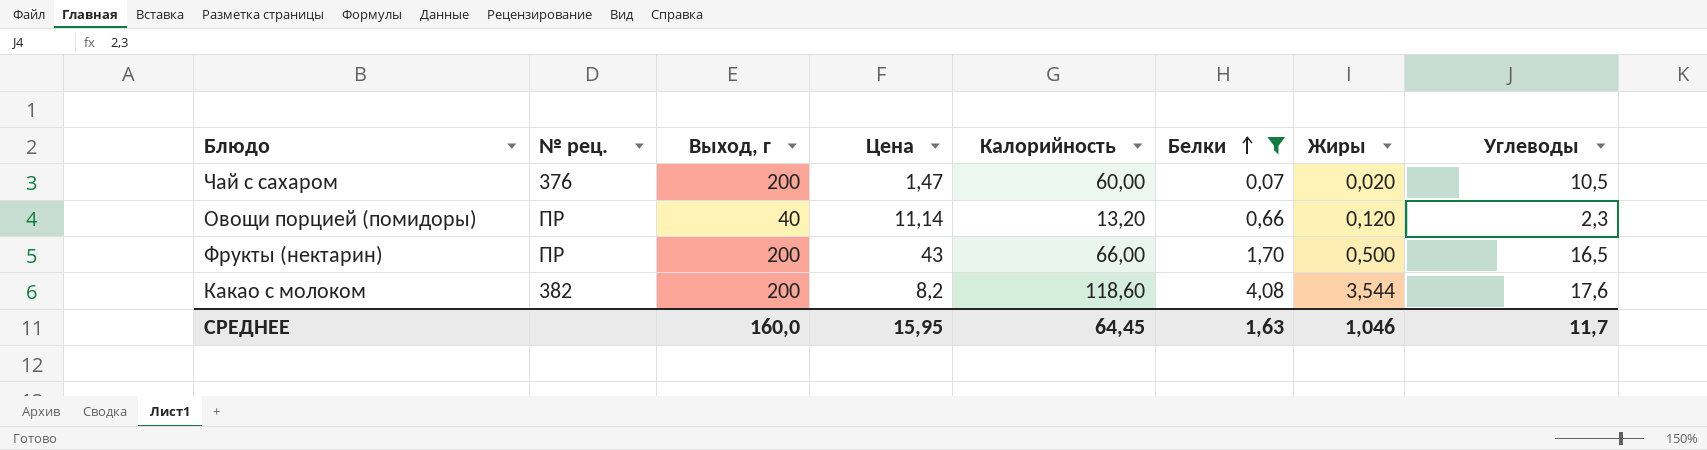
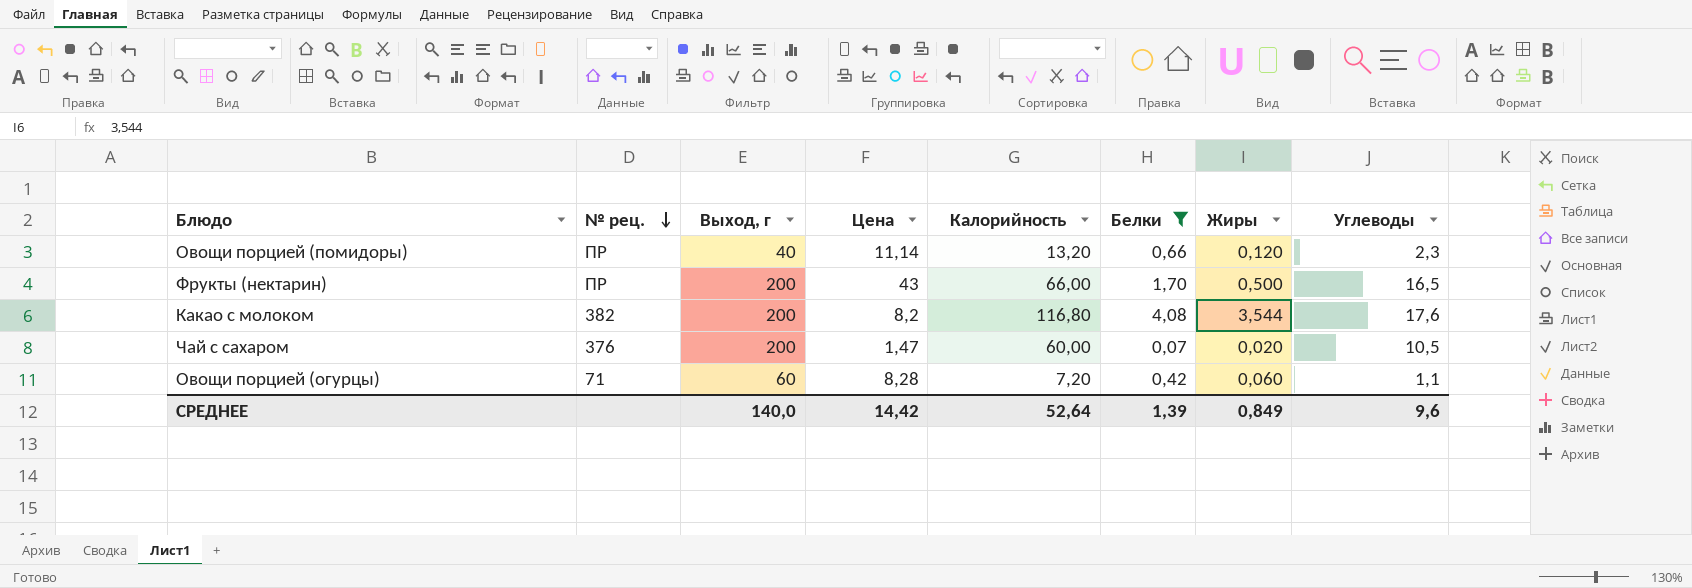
row order: Белки ascending -> № рец. descending
Какао с молоком | Калорийность: 118,60 -> 116,80
row Овощи порцией (огурцы): none -> 71 | 60 | 8,28 | 7,20 | 0,42 | 0,060 | 1,1
СРЕДНЕЕ | Выход, г: 160,0 -> 140,0
СРЕДНЕЕ | Цена: 15,95 -> 14,42
СРЕДНЕЕ | Калорийность: 64,45 -> 52,64
СРЕДНЕЕ | Белки: 1,63 -> 1,39
СРЕДНЕЕ | Жиры: 1,046 -> 0,849
СРЕДНЕЕ | Углеводы: 11,7 -> 9,6

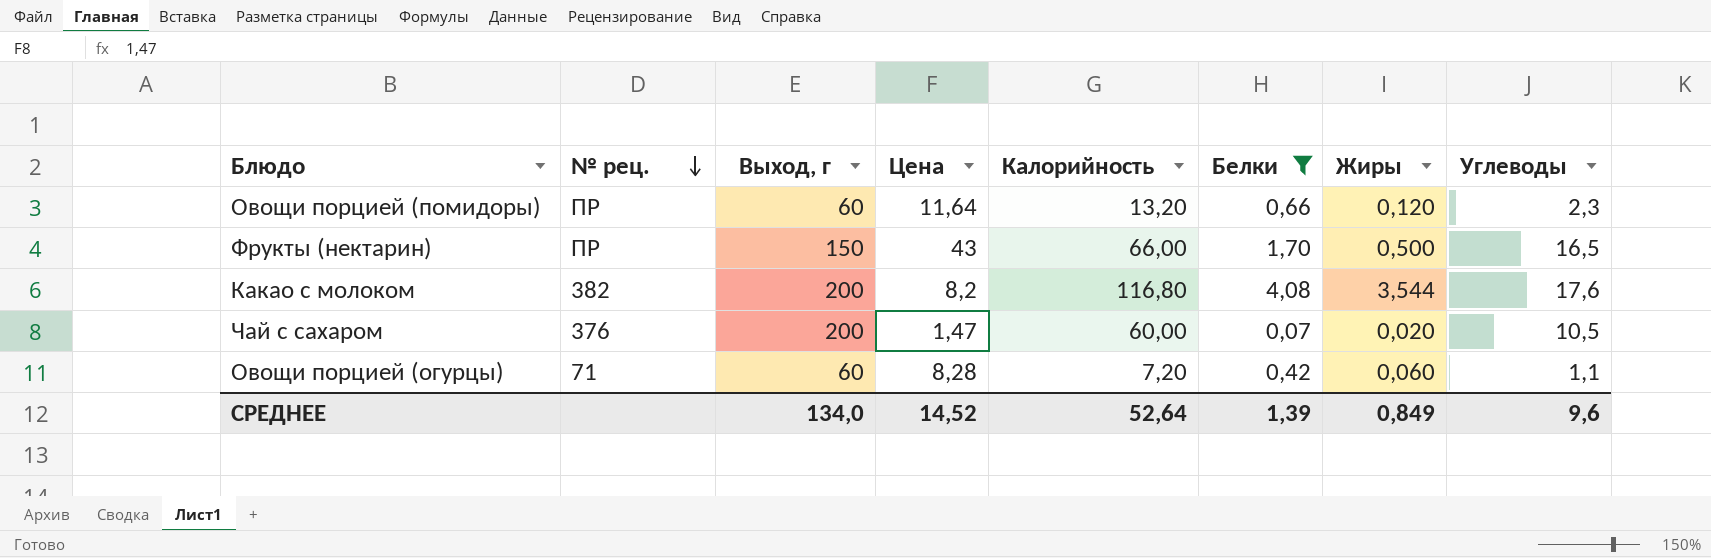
Овощи порцией (помидоры) | Выход, г: 40 -> 60
Овощи порцией (помидоры) | Цена: 11,14 -> 11,64
Фрукты (нектарин) | Выход, г: 200 -> 150
СРЕДНЕЕ | Выход, г: 140,0 -> 134,0
СРЕДНЕЕ | Цена: 14,42 -> 14,52

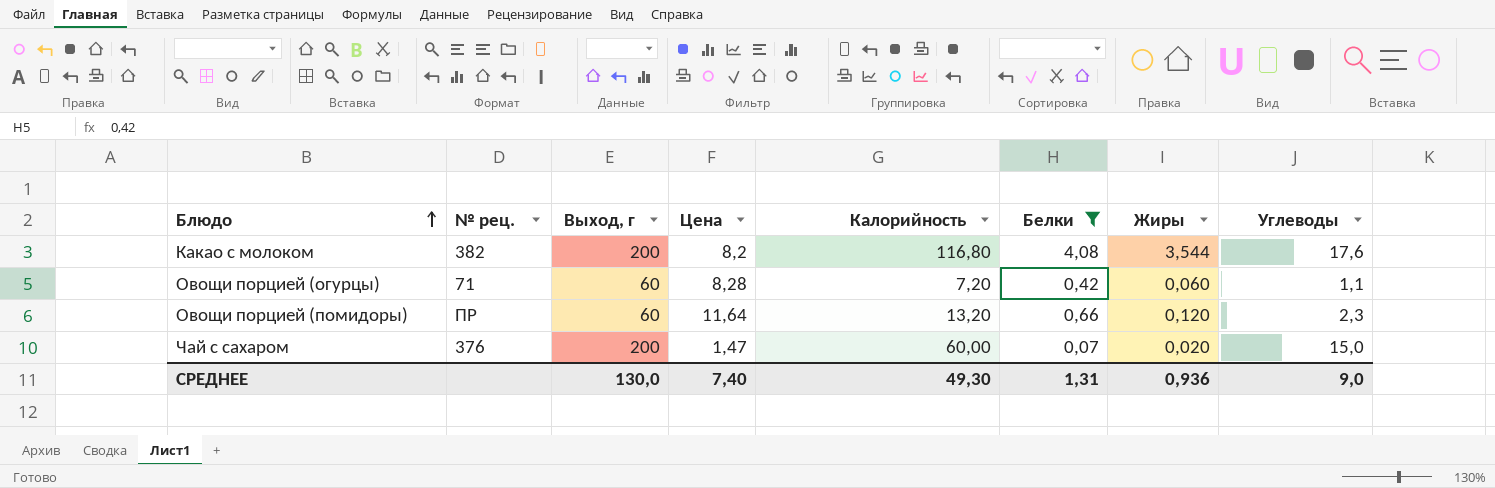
row order: № рец. descending -> Блюдо ascending
row Фрукты (нектарин): ПР | 150 | 43 | 66,00 | 1,70 | 0,500 | 16,5 -> none
Чай с сахаром | Углеводы: 10,5 -> 15,0
СРЕДНЕЕ | Выход, г: 134,0 -> 130,0
СРЕДНЕЕ | Цена: 14,52 -> 7,40
СРЕДНЕЕ | Калорийность: 52,64 -> 49,30
СРЕДНЕЕ | Белки: 1,39 -> 1,31
СРЕДНЕЕ | Жиры: 0,849 -> 0,936
СРЕДНЕЕ | Углеводы: 9,6 -> 9,0

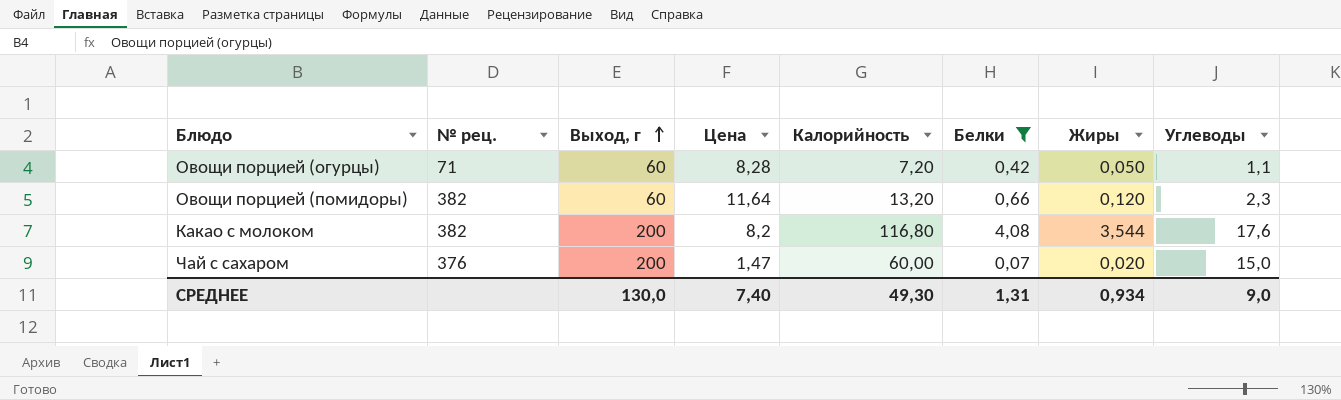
row order: Блюдо ascending -> Выход, г ascending
Овощи порцией (огурцы) | Жиры: 0,060 -> 0,050
Овощи порцией (помидоры) | № рец.: ПР -> 382
СРЕДНЕЕ | Жиры: 0,936 -> 0,934

